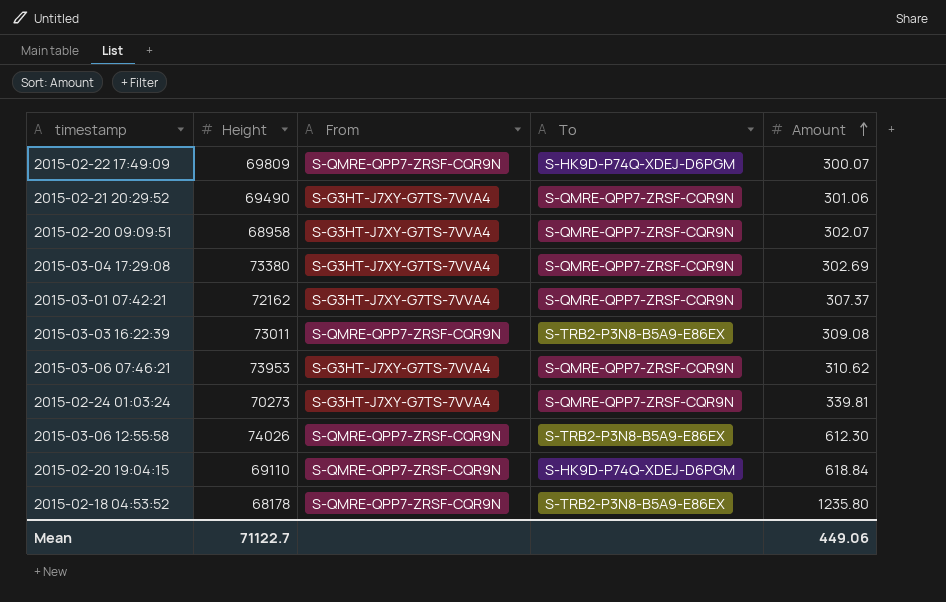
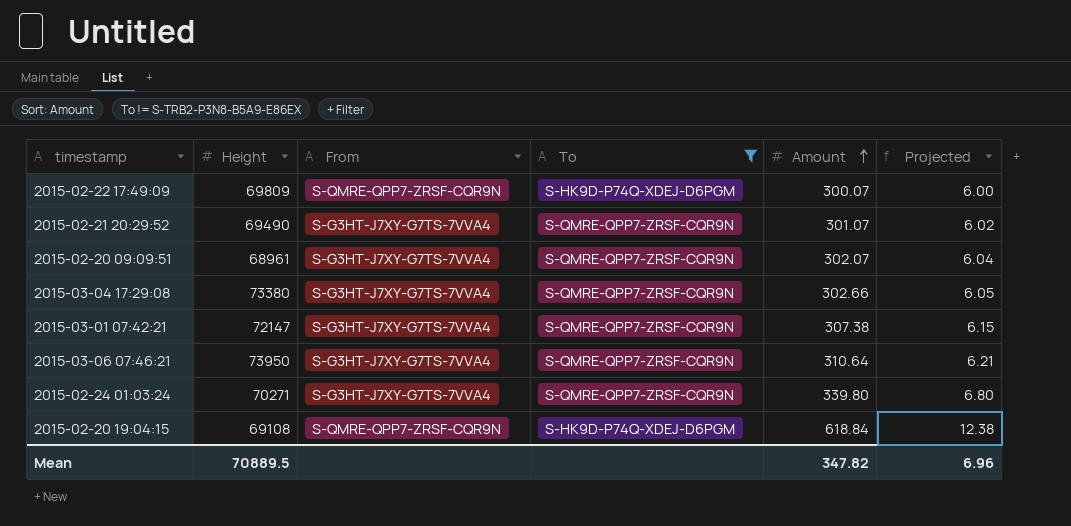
filter: none -> To != S-TRB2-P3N8-B5A9-E86EX
column Projected | formula: none -> [Amount] * 0.02
2015-02-21 20:29:52 | Amount: 301.06 -> 301.07
2015-02-20 09:09:51 | Height: 68958 -> 68961
2015-03-04 17:29:08 | Amount: 302.69 -> 302.66
2015-03-01 07:42:21 | Height: 72162 -> 72147
2015-03-01 07:42:21 | Amount: 307.37 -> 307.38
2015-03-06 07:46:21 | Height: 73953 -> 73950
2015-03-06 07:46:21 | Amount: 310.62 -> 310.64
2015-02-24 01:03:24 | Height: 70273 -> 70271
2015-02-24 01:03:24 | Amount: 339.81 -> 339.80
2015-02-20 19:04:15 | Height: 69110 -> 69108
Mean | Height: 71122.7 -> 70889.5
Mean | Amount: 449.06 -> 347.82

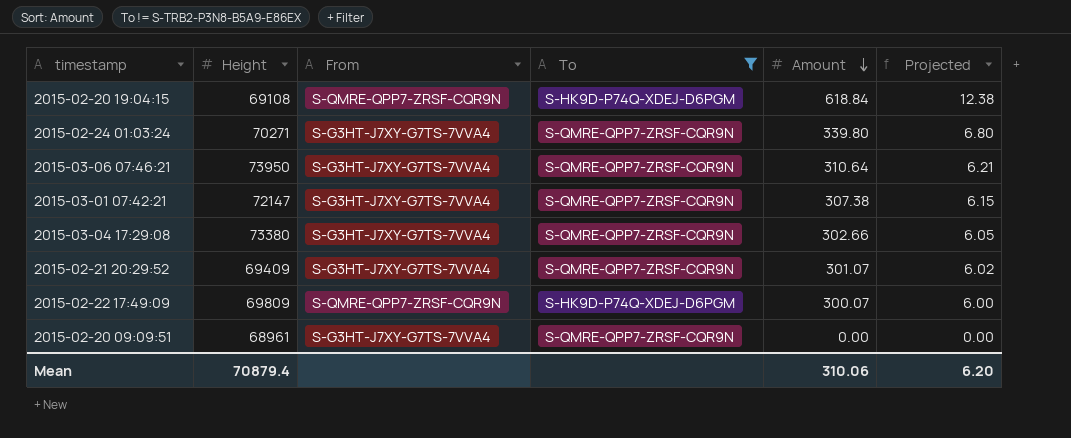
row order: Amount ascending -> Amount descending
2015-02-21 20:29:52 | Height: 69490 -> 69409
2015-02-20 09:09:51 | Amount: 302.07 -> 0.00
2015-02-20 09:09:51 | Projected: 6.04 -> 0.00
Mean | Height: 70889.5 -> 70879.4
Mean | Amount: 347.82 -> 310.06
Mean | Projected: 6.96 -> 6.20

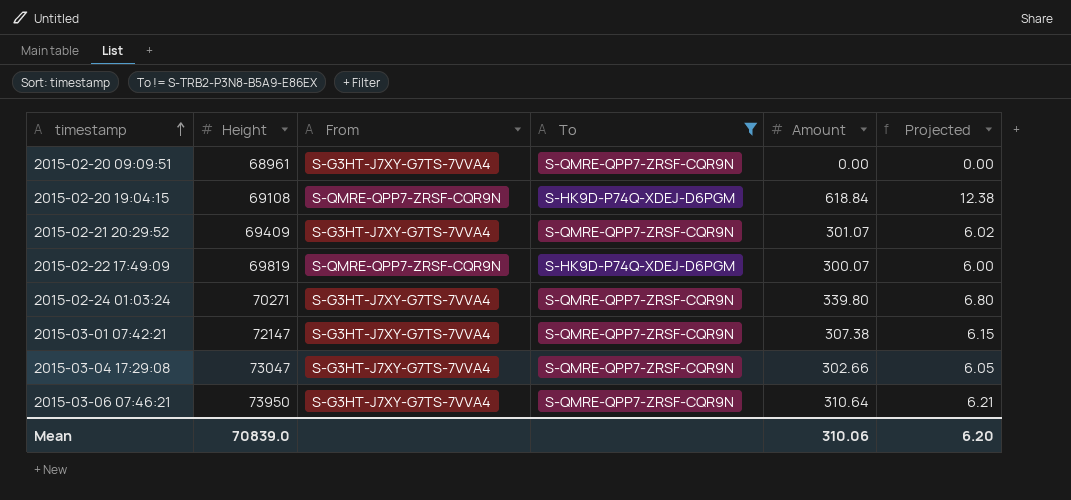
row order: Amount descending -> timestamp ascending
2015-02-22 17:49:09 | Height: 69809 -> 69819
2015-03-04 17:29:08 | Height: 73380 -> 73047
Mean | Height: 70879.4 -> 70839.0

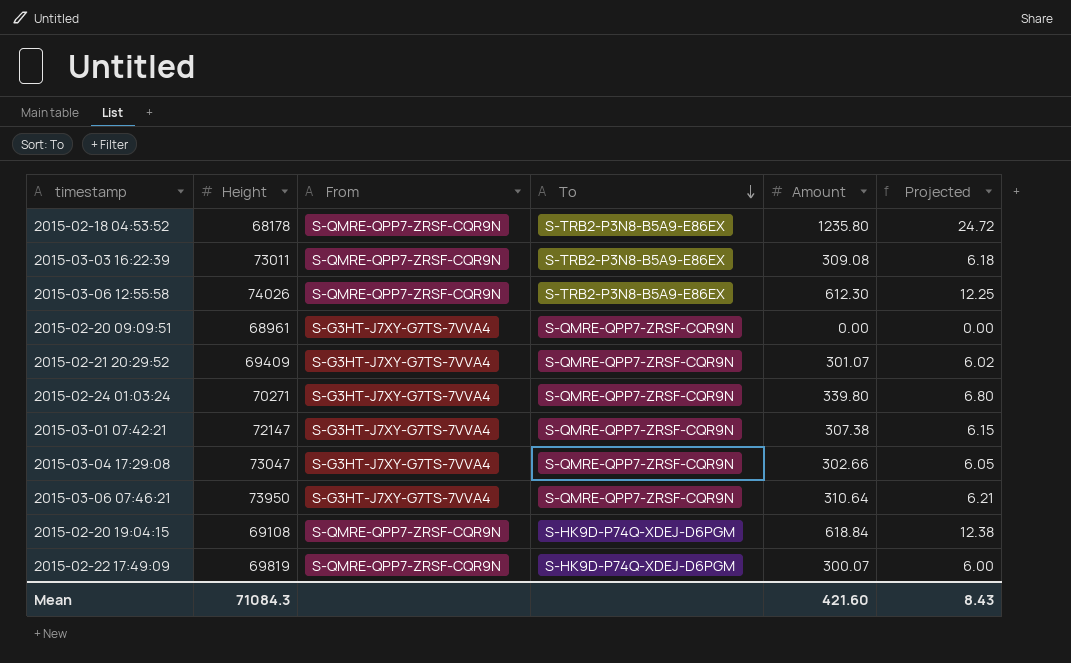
filter: To != S-TRB2-P3N8-B5A9-E86EX -> none
row order: timestamp ascending -> To descending
Mean | Height: 70839.0 -> 71084.3
Mean | Amount: 310.06 -> 421.60
Mean | Projected: 6.20 -> 8.43

